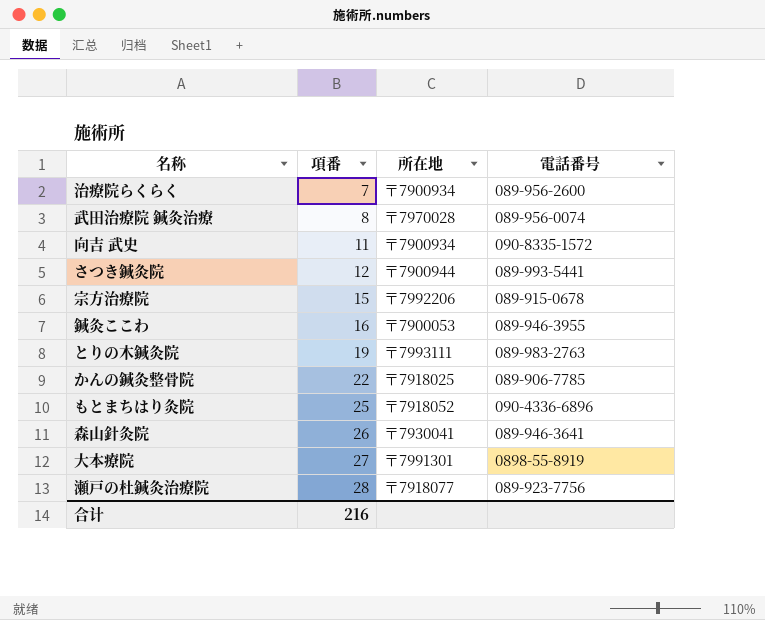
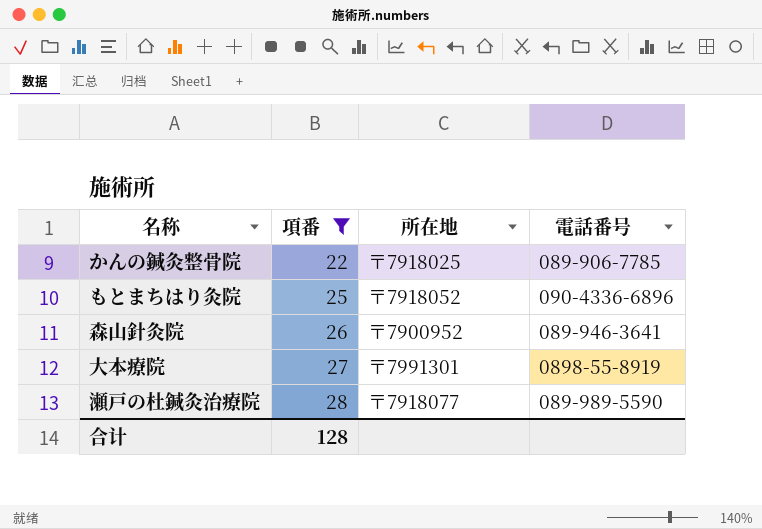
filter: none -> 項番 >= 22
森山針灸院 | 所在地: 〒7930041 -> 〒7900952
瀬戸の杜鍼灸治療院 | 電話番号: 089-923-7756 -> 089-989-5590
合计 | 項番: 216 -> 128

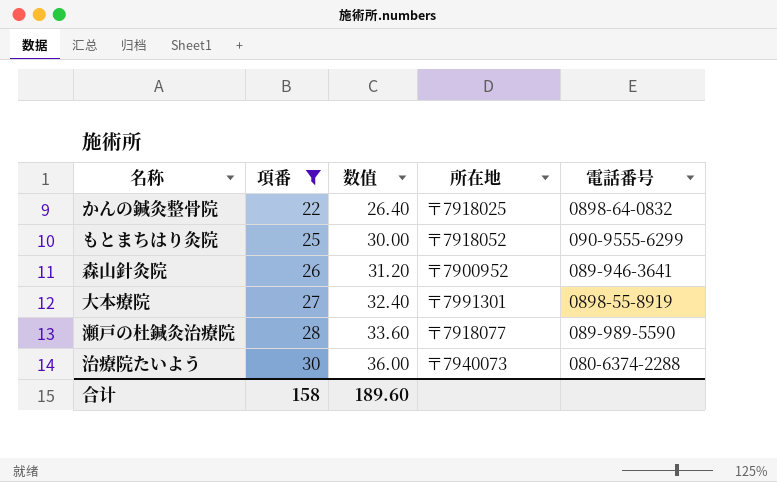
column 数值 | formula: none -> [項番] * 1.2
かんの鍼灸整骨院 | 電話番号: 089-906-7785 -> 0898-64-0832
もとまちはり灸院 | 電話番号: 090-4336-6896 -> 090-9555-6299
row 治療院たいよう: none -> 30 | 36.00 | 〒7940073 | 080-6374-2288
合计 | 項番: 128 -> 158

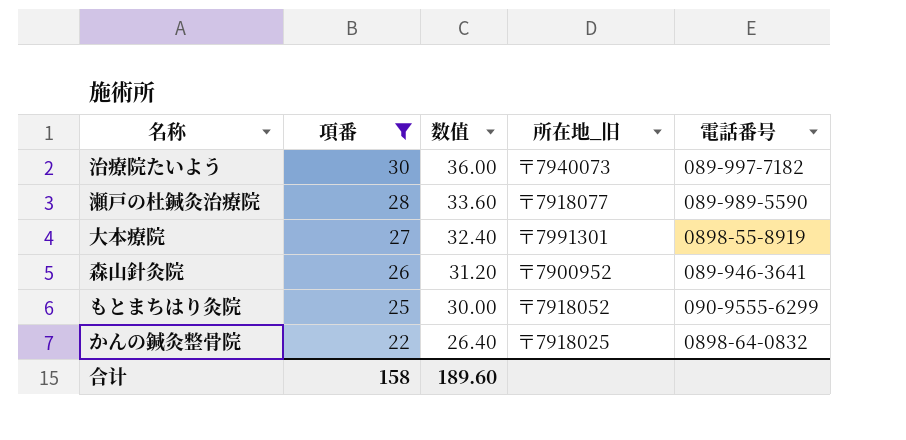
row order: 項番 ascending -> 項番 descending
column name: 所在地 -> 所在地_旧
治療院たいよう | 電話番号: 080-6374-2288 -> 089-997-7182

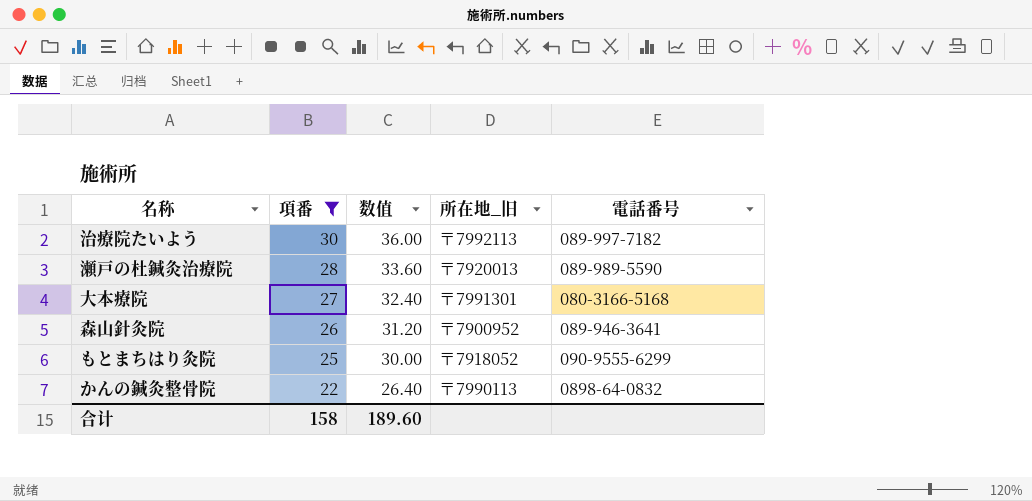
治療院たいよう | 所在地_旧: 〒7940073 -> 〒7992113
瀬戸の杜鍼灸治療院 | 所在地_旧: 〒7918077 -> 〒7920013
大本療院 | 電話番号: 0898-55-8919 -> 080-3166-5168
かんの鍼灸整骨院 | 所在地_旧: 〒7918025 -> 〒7990113

